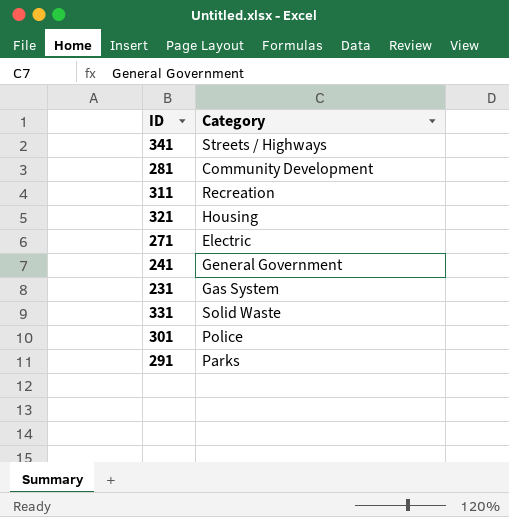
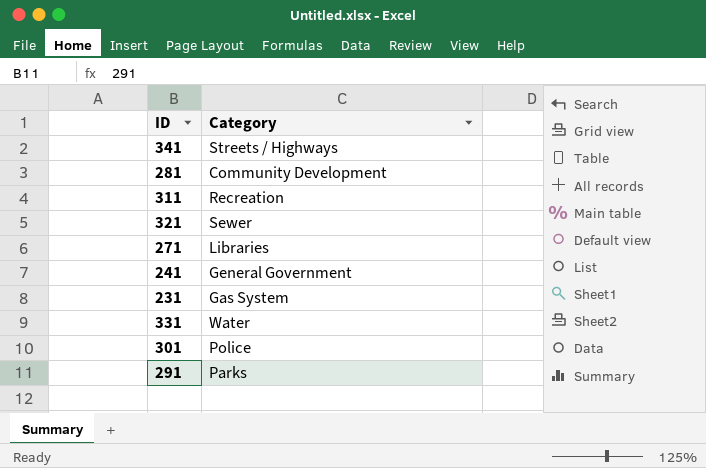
321 | Category: Housing -> Sewer
271 | Category: Electric -> Libraries
331 | Category: Solid Waste -> Water

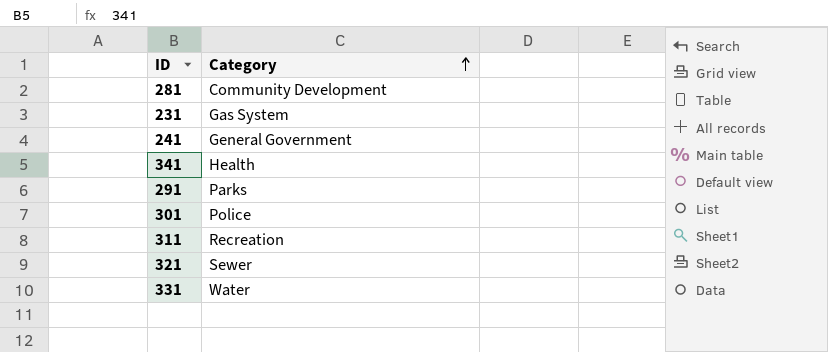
row order: none -> Category ascending
row 271: Libraries -> none
341 | Category: Streets / Highways -> Health

